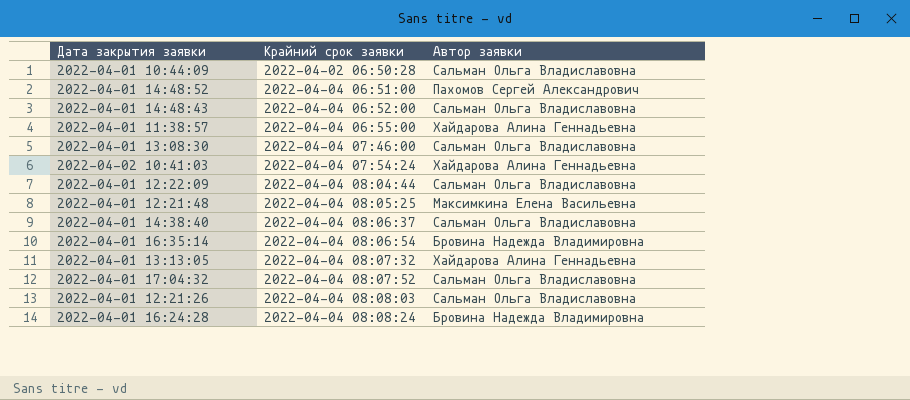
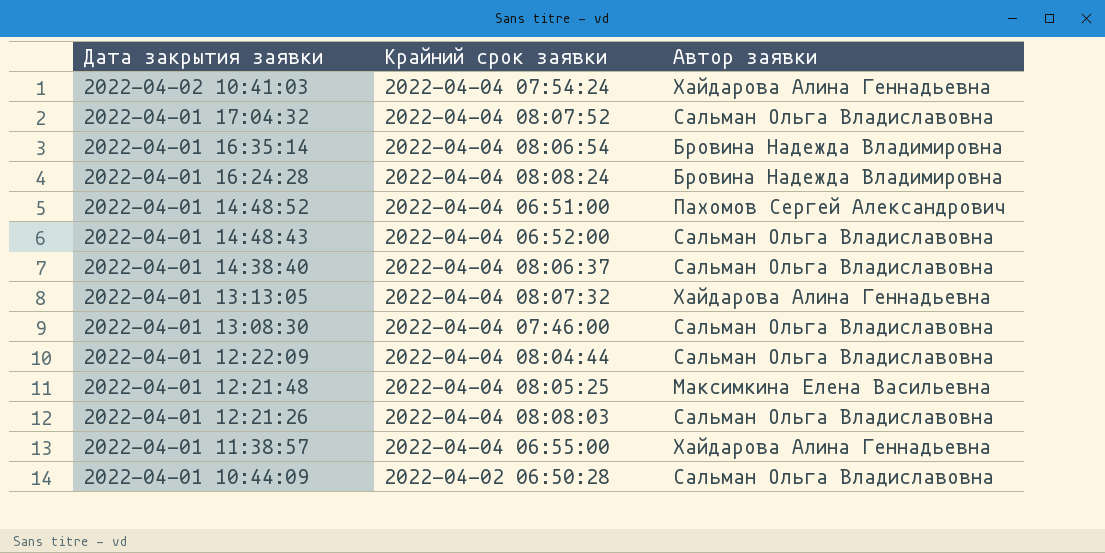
row order: Крайний срок заявки ascending -> Дата закрытия заявки descending

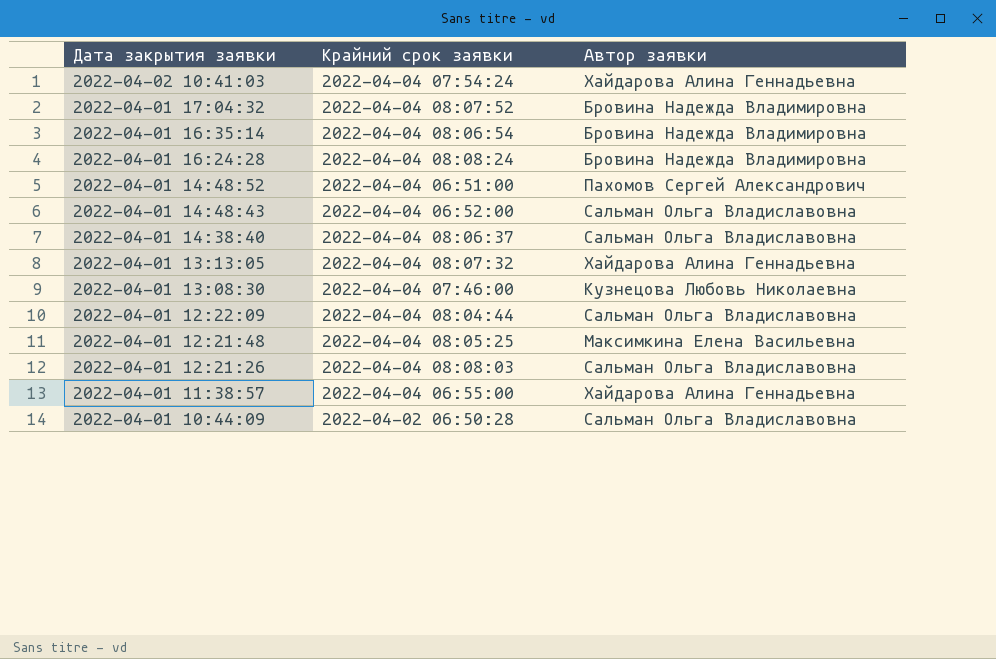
2022-04-01 17:04:32 | Автор заявки: Сальман Ольга Владиславовна -> Бровина Надежда Владимировна
2022-04-01 13:08:30 | Автор заявки: Сальман Ольга Владиславовна -> Кузнецова Любовь Николаевна

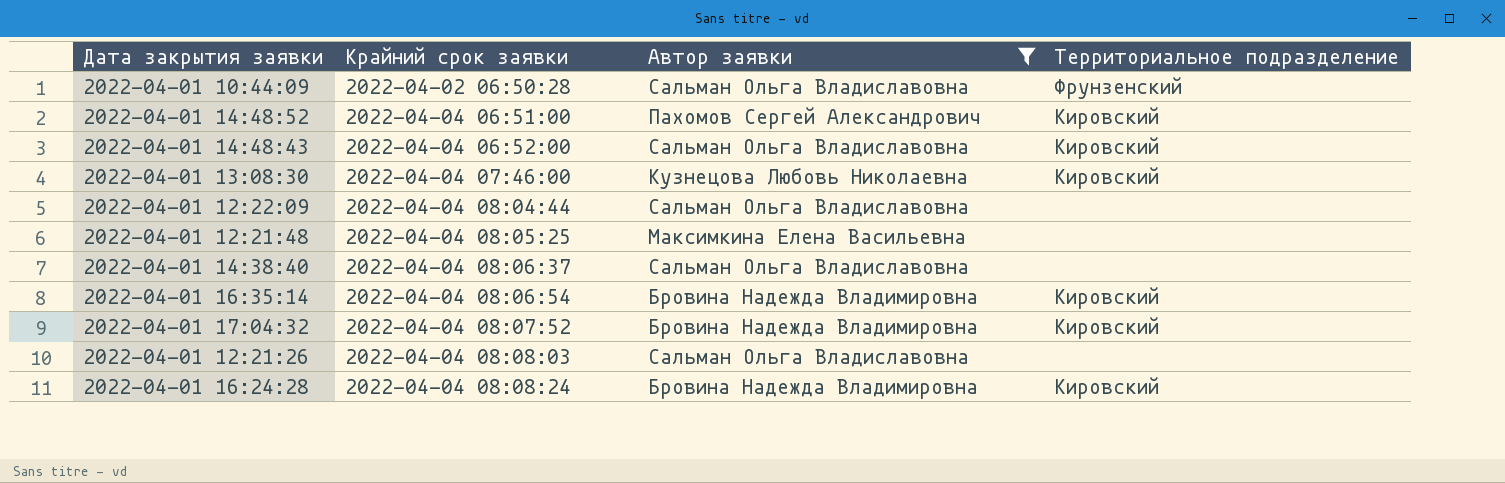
filter: none -> Автор заявки != Хайдарова Алина Геннадьевна
row order: Дата закрытия заявки descending -> Крайний срок заявки ascending
column Территориальное подразделение | position: none -> 4

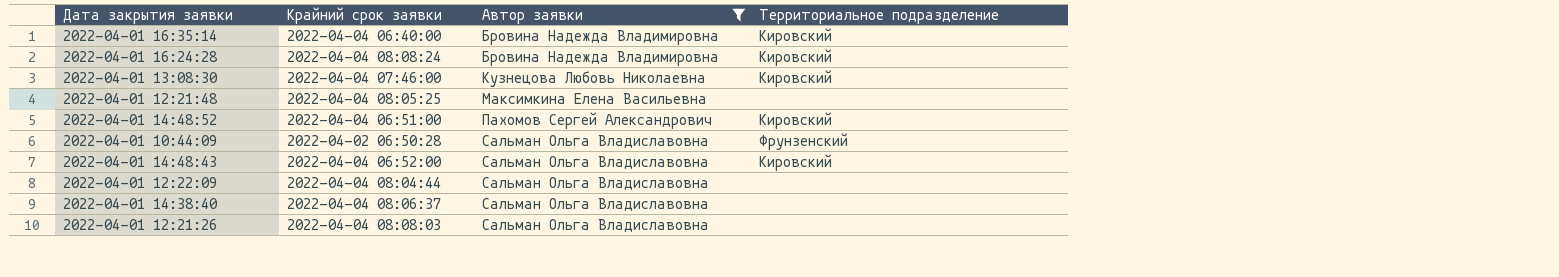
row order: Крайний срок заявки ascending -> Автор заявки ascending
row 2022-04-01 17:04:32: 2022-04-04 08:07:52 | Бровина Надежда Владимировна | Кировский -> none
2022-04-01 16:35:14 | Крайний срок заявки: 2022-04-04 08:06:54 -> 2022-04-04 06:40:00

